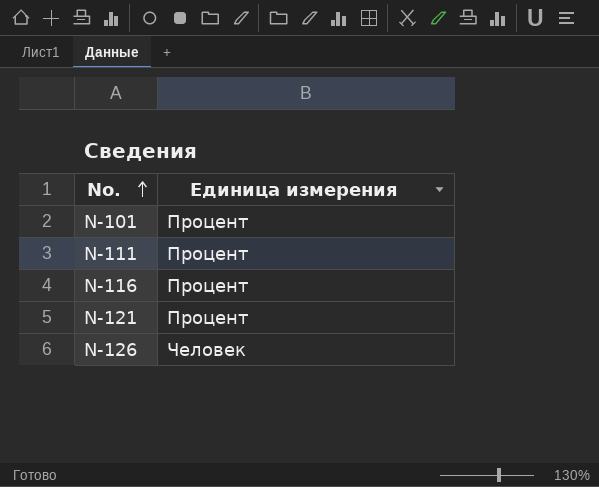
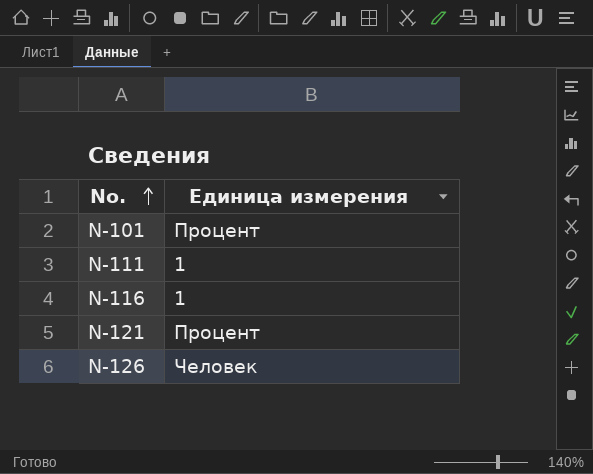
N-111 | Единица измерения: Процент -> 1
N-116 | Единица измерения: Процент -> 1

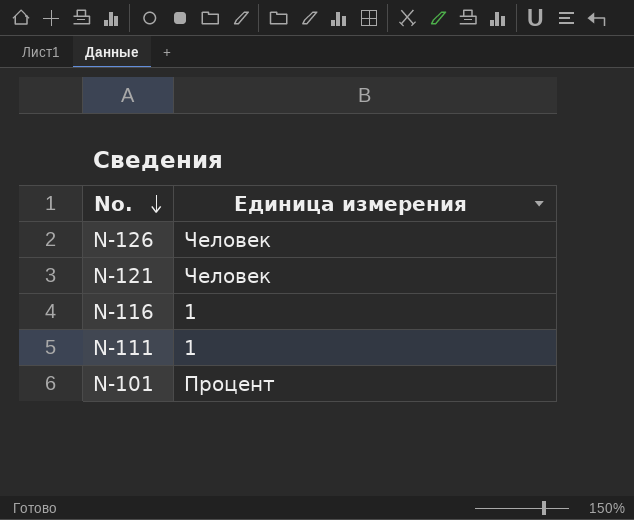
row order: No. ascending -> No. descending
N-121 | Единица измерения: Процент -> Человек

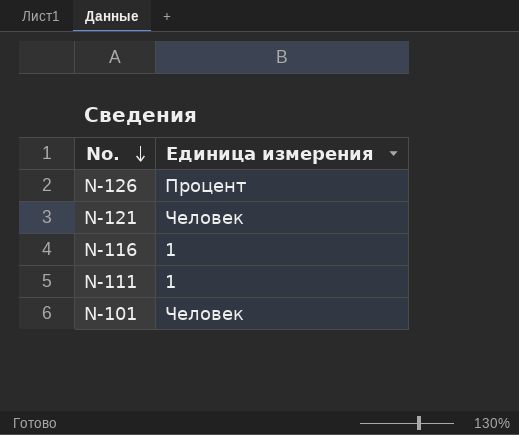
N-126 | Единица измерения: Человек -> Процент
N-101 | Единица измерения: Процент -> Человек

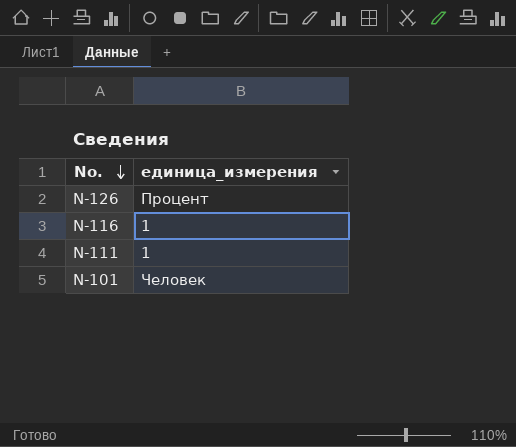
column name: Единица измерения -> единица_измерения
row N-121: Человек -> none

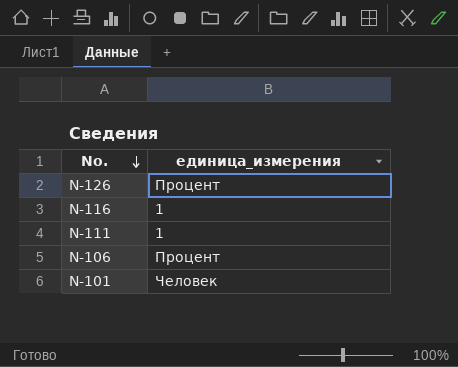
row N-106: none -> Процент

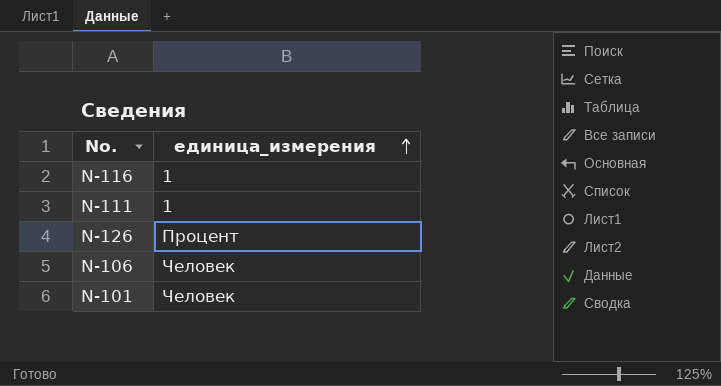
row order: No. descending -> единица_измерения ascending
N-106 | единица_измерения: Процент -> Человек

